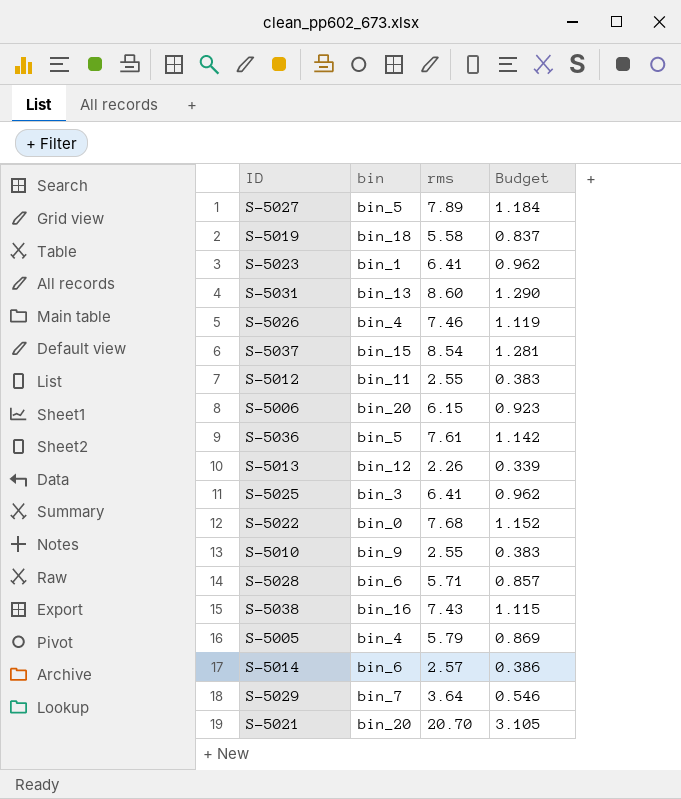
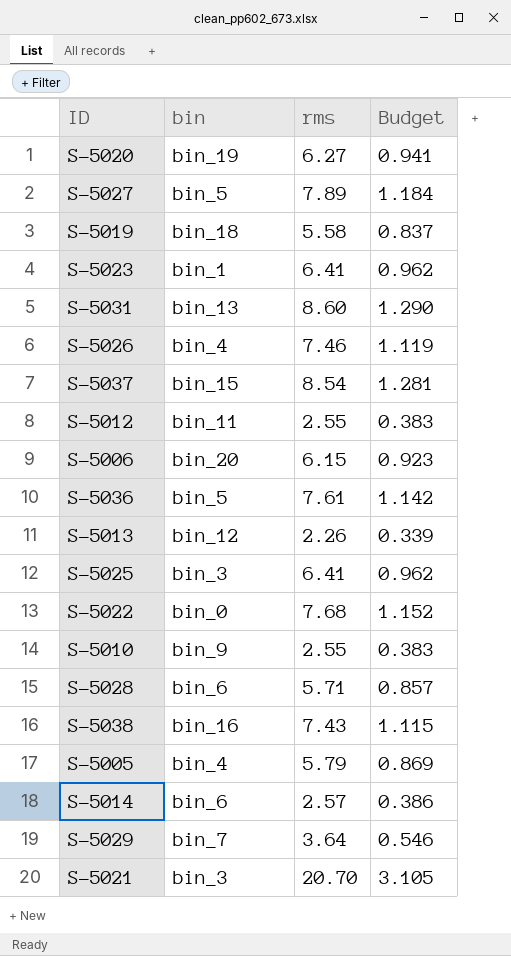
row S-5020: none -> bin_19 | 6.27 | 0.941
S-5021 | bin: bin_20 -> bin_3

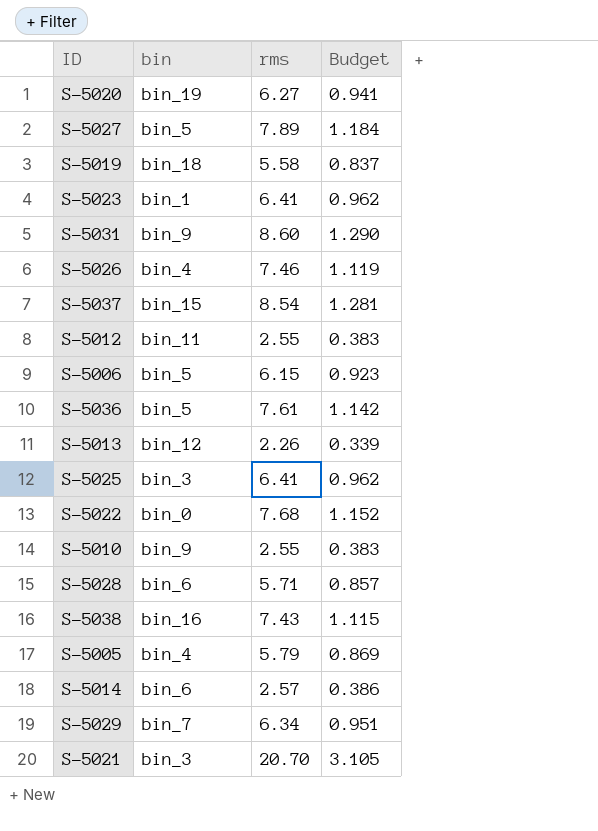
S-5031 | bin: bin_13 -> bin_9
S-5006 | bin: bin_20 -> bin_5
S-5029 | rms: 3.64 -> 6.34
S-5029 | Budget: 0.546 -> 0.951

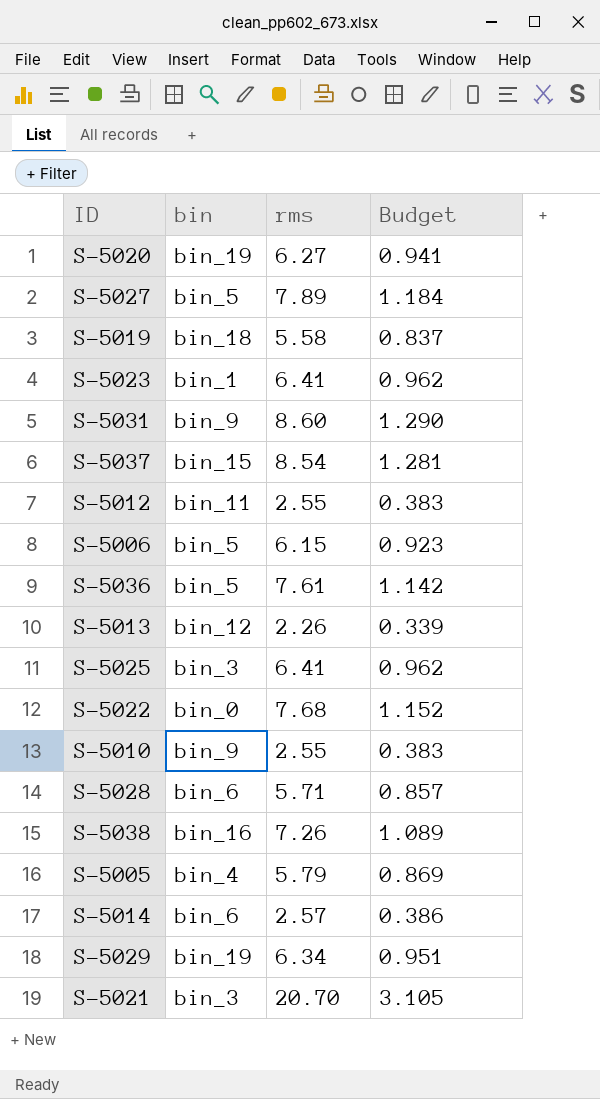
row S-5026: bin_4 | 7.46 | 1.119 -> none
S-5038 | rms: 7.43 -> 7.26
S-5038 | Budget: 1.115 -> 1.089
S-5029 | bin: bin_7 -> bin_19

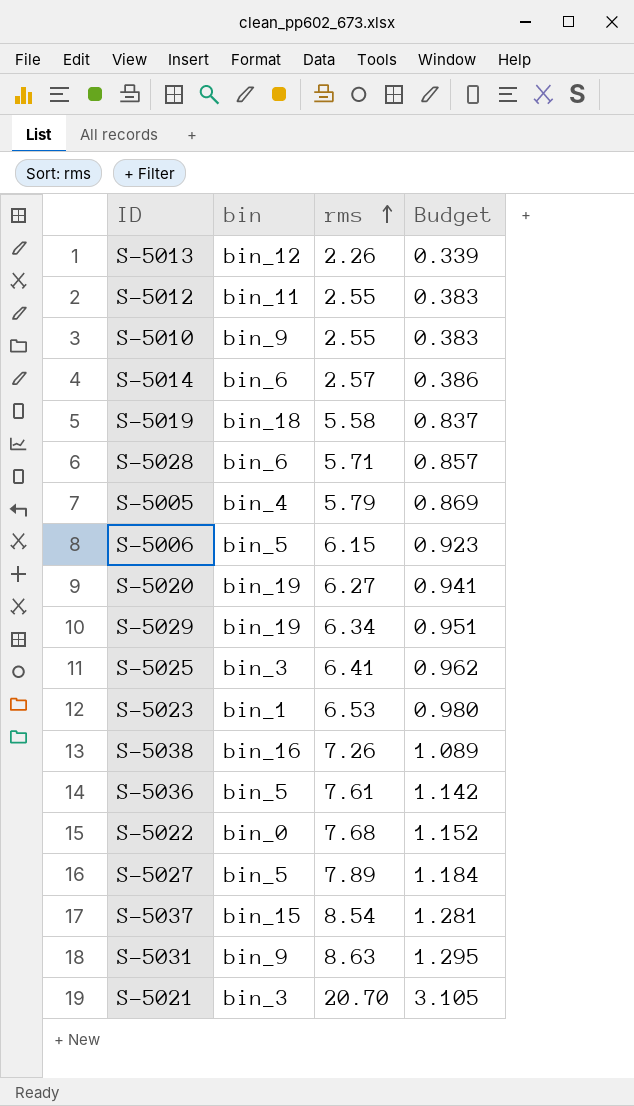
row order: none -> rms ascending
S-5023 | rms: 6.41 -> 6.53
S-5023 | Budget: 0.962 -> 0.980
S-5031 | rms: 8.60 -> 8.63
S-5031 | Budget: 1.290 -> 1.295

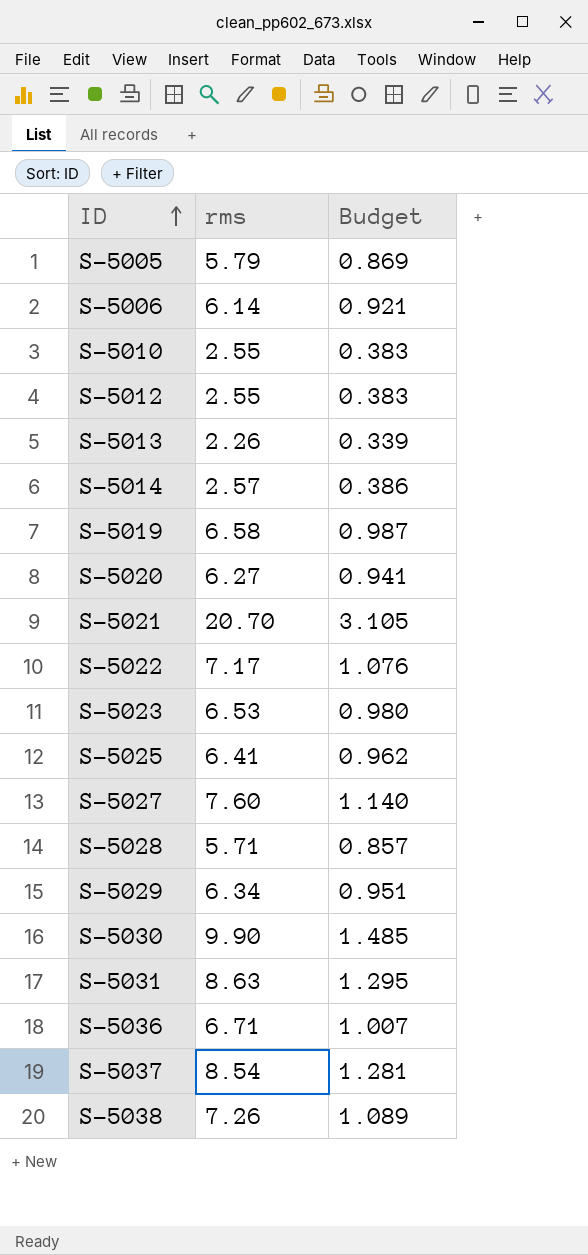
row order: rms ascending -> ID ascending
column bin | position: 2 -> none
S-5006 | rms: 6.15 -> 6.14
S-5006 | Budget: 0.923 -> 0.921
S-5019 | rms: 5.58 -> 6.58
S-5019 | Budget: 0.837 -> 0.987
S-5022 | rms: 7.68 -> 7.17
S-5022 | Budget: 1.152 -> 1.076
S-5027 | rms: 7.89 -> 7.60
S-5027 | Budget: 1.184 -> 1.140
row S-5030: none -> 9.90 | 1.485
S-5036 | rms: 7.61 -> 6.71
S-5036 | Budget: 1.142 -> 1.007

